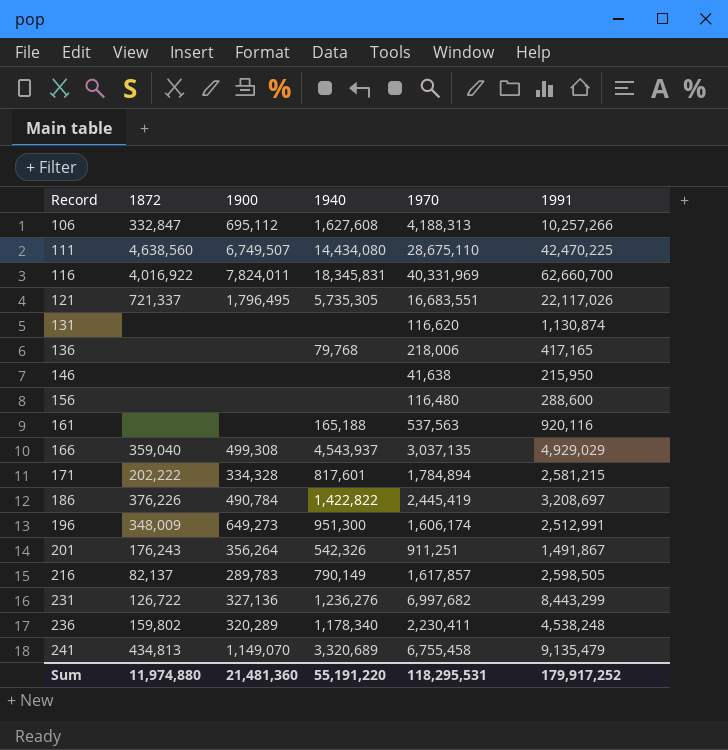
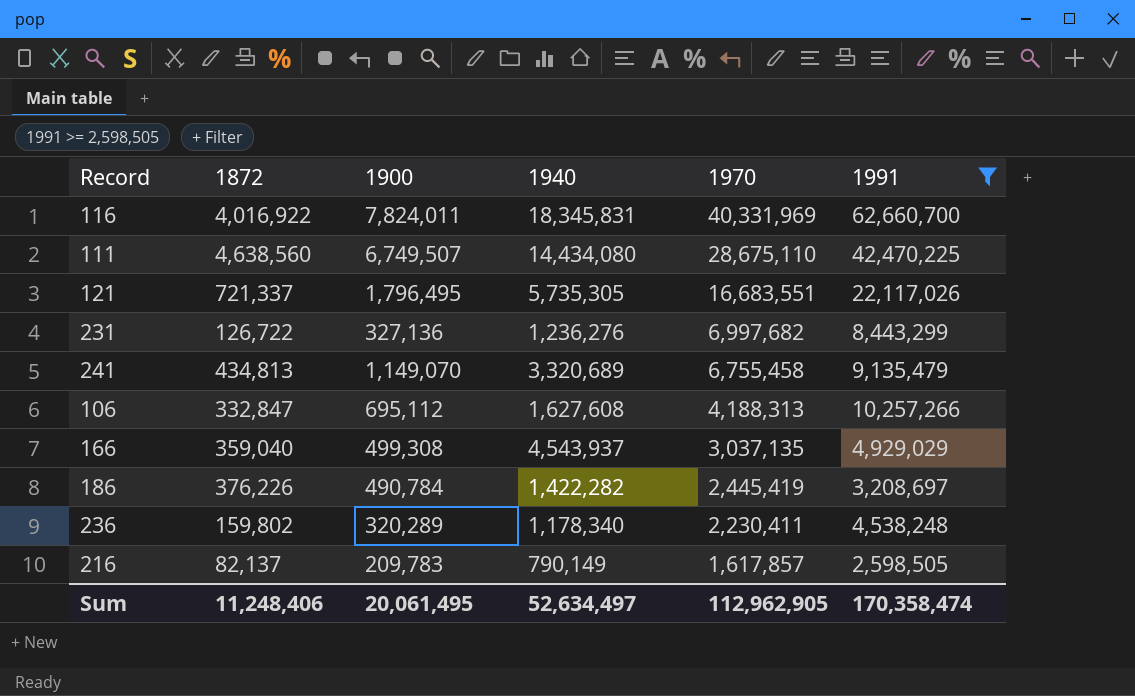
filter: none -> 1991 >= 2,598,505
row order: Record ascending -> 1970 descending
186 | 1940: 1,422,822 -> 1,422,282
216 | 1900: 289,783 -> 209,783
Sum | 1872: 11,974,880 -> 11,248,406
Sum | 1900: 21,481,360 -> 20,061,495
Sum | 1940: 55,191,220 -> 52,634,497
Sum | 1970: 118,295,531 -> 112,962,905
Sum | 1991: 179,917,252 -> 170,358,474

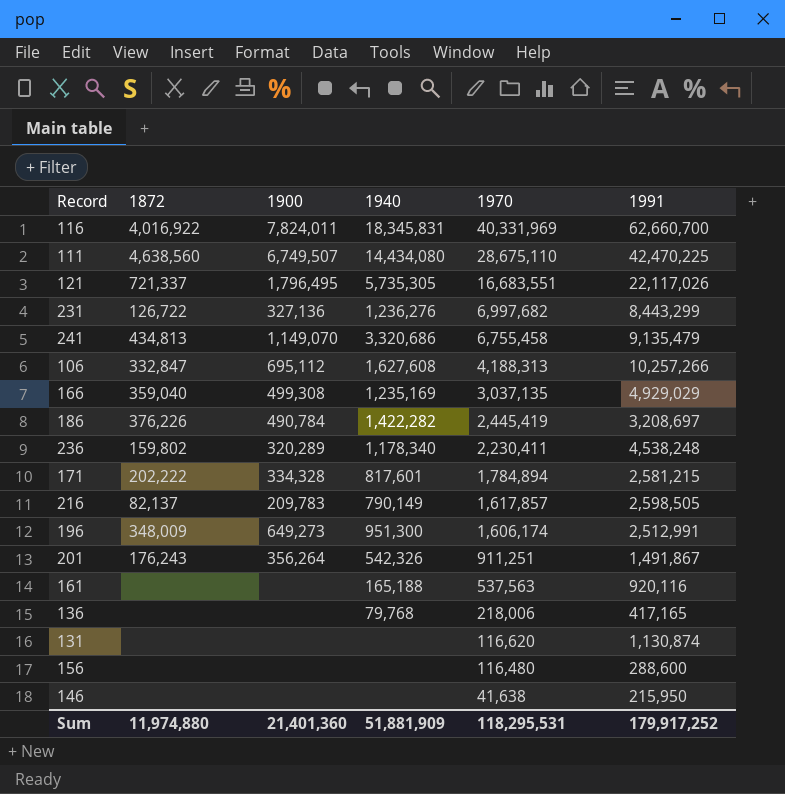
filter: 1991 >= 2,598,505 -> none
241 | 1940: 3,320,689 -> 3,320,686
166 | 1940: 4,543,937 -> 1,235,169
Sum | 1872: 11,248,406 -> 11,974,880
Sum | 1900: 20,061,495 -> 21,401,360
Sum | 1940: 52,634,497 -> 51,881,909
Sum | 1970: 112,962,905 -> 118,295,531
Sum | 1991: 170,358,474 -> 179,917,252

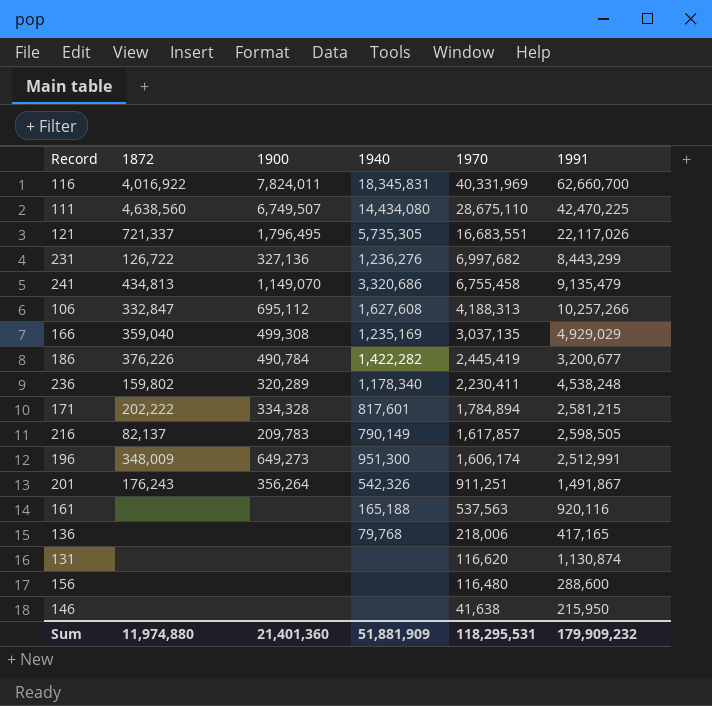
186 | 1991: 3,208,697 -> 3,200,677
Sum | 1991: 179,917,252 -> 179,909,232

